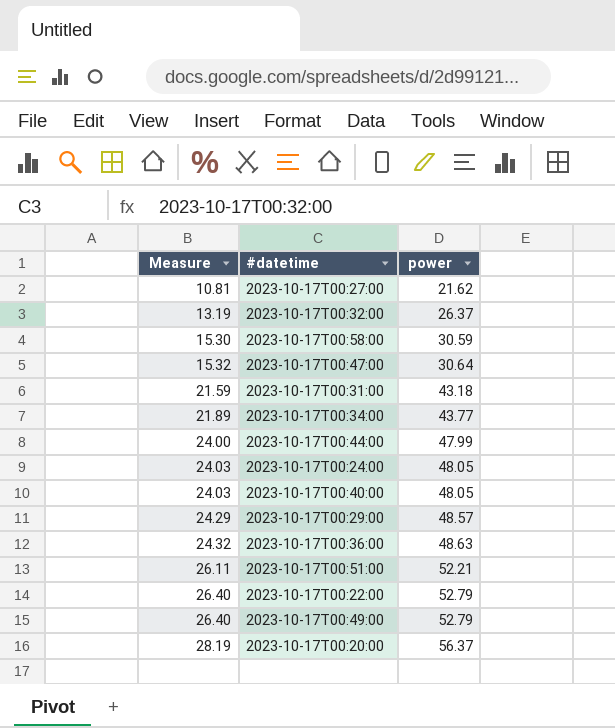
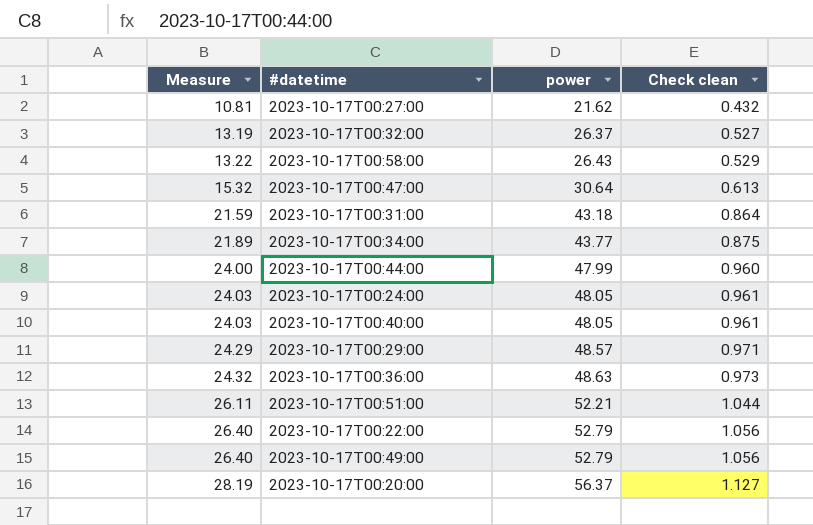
column Check clean | formula: none -> [power] * 0.02
2023-10-17T00:58:00 | Measure: 15.30 -> 13.22
2023-10-17T00:58:00 | power: 30.59 -> 26.43

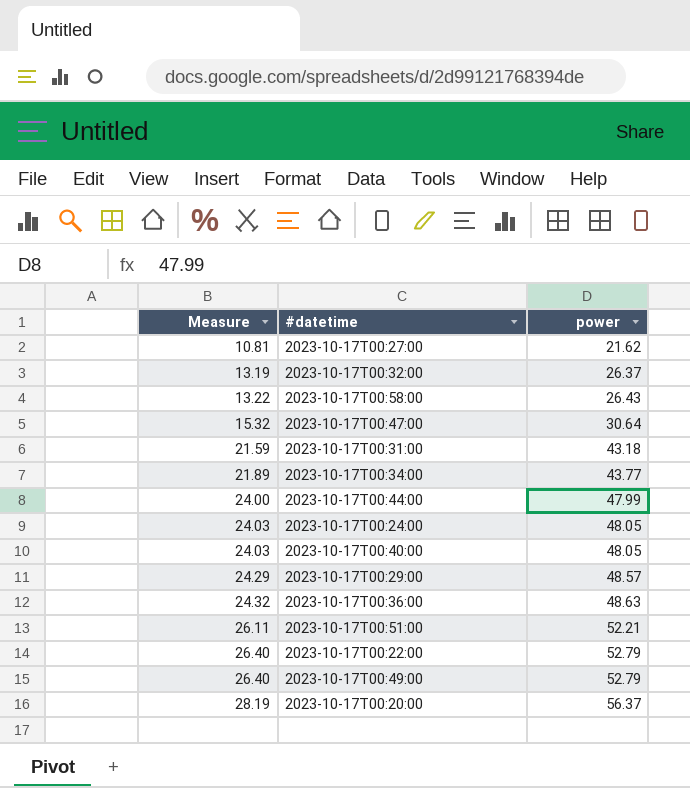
column Check clean | formula: [power] * 0.02 -> none

